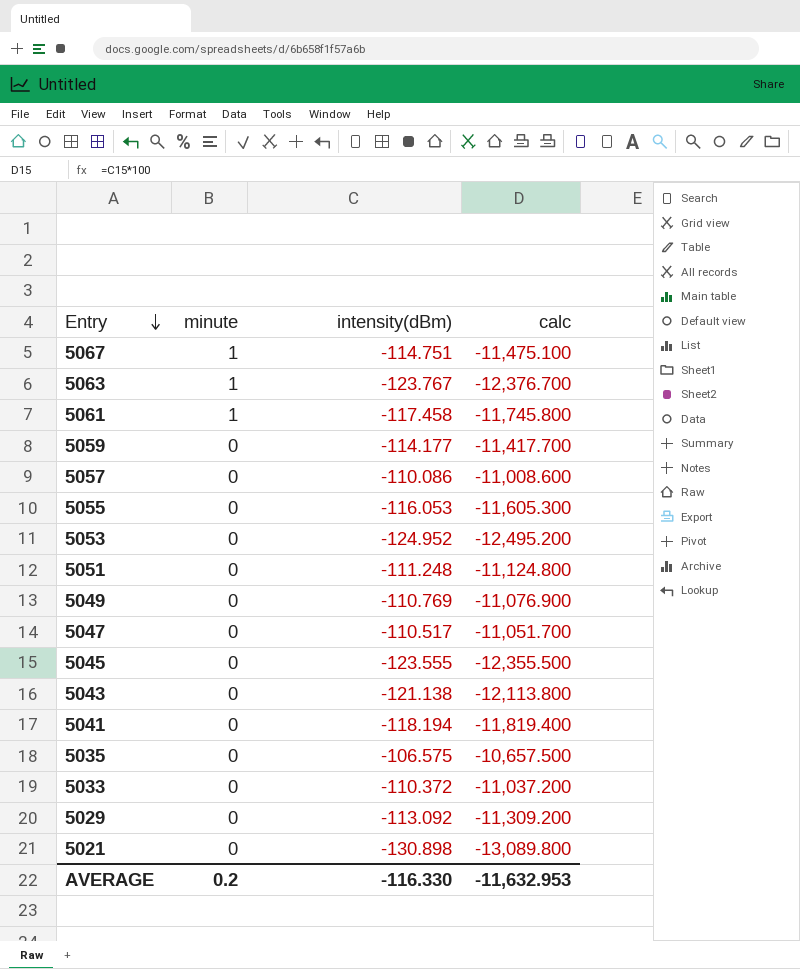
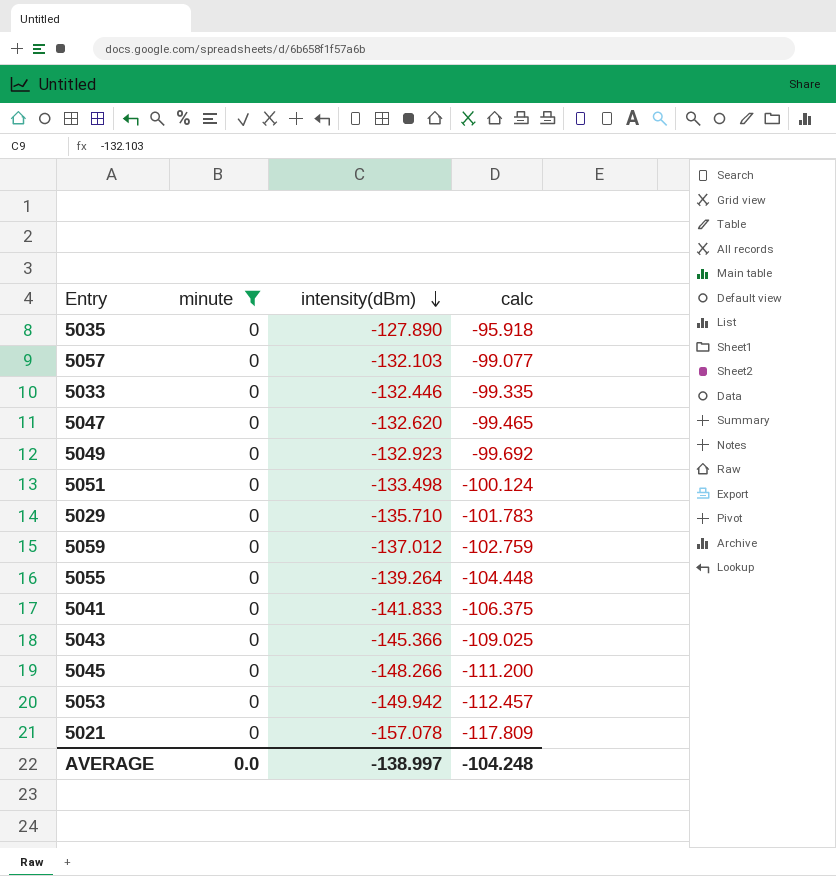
filter: none -> minute = 0
row order: Entry descending -> intensity(dBm) descending
column calc | formula: [intensity(dBm)] * 100 -> [intensity(dBm)] * 0.75
5035 | intensity(dBm): -106.575 -> -127.890
5057 | intensity(dBm): -110.086 -> -132.103
5033 | intensity(dBm): -110.372 -> -132.446
5047 | intensity(dBm): -110.517 -> -132.620
5049 | intensity(dBm): -110.769 -> -132.923
5051 | intensity(dBm): -111.248 -> -133.498
5029 | intensity(dBm): -113.092 -> -135.710
5059 | intensity(dBm): -114.177 -> -137.012
5055 | intensity(dBm): -116.053 -> -139.264
5041 | intensity(dBm): -118.194 -> -141.833
5043 | intensity(dBm): -121.138 -> -145.366
5045 | intensity(dBm): -123.555 -> -148.266
5053 | intensity(dBm): -124.952 -> -149.942
5021 | intensity(dBm): -130.898 -> -157.078
AVERAGE | minute: 0.2 -> 0.0
AVERAGE | intensity(dBm): -116.330 -> -138.997
AVERAGE | calc: -11,632.953 -> -104.248

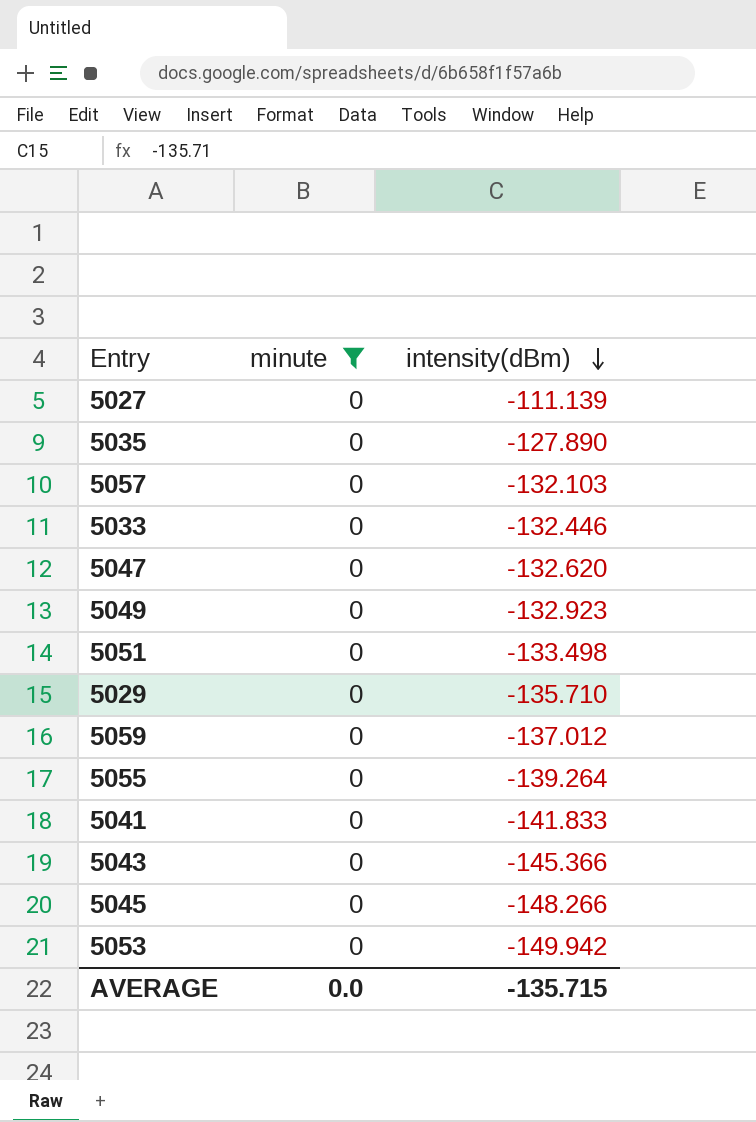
column calc | formula: [intensity(dBm)] * 0.75 -> none
row 5021: 0 | -157.078 | -117.809 -> none
row 5027: none -> 0 | -111.139
AVERAGE | intensity(dBm): -138.997 -> -135.715

